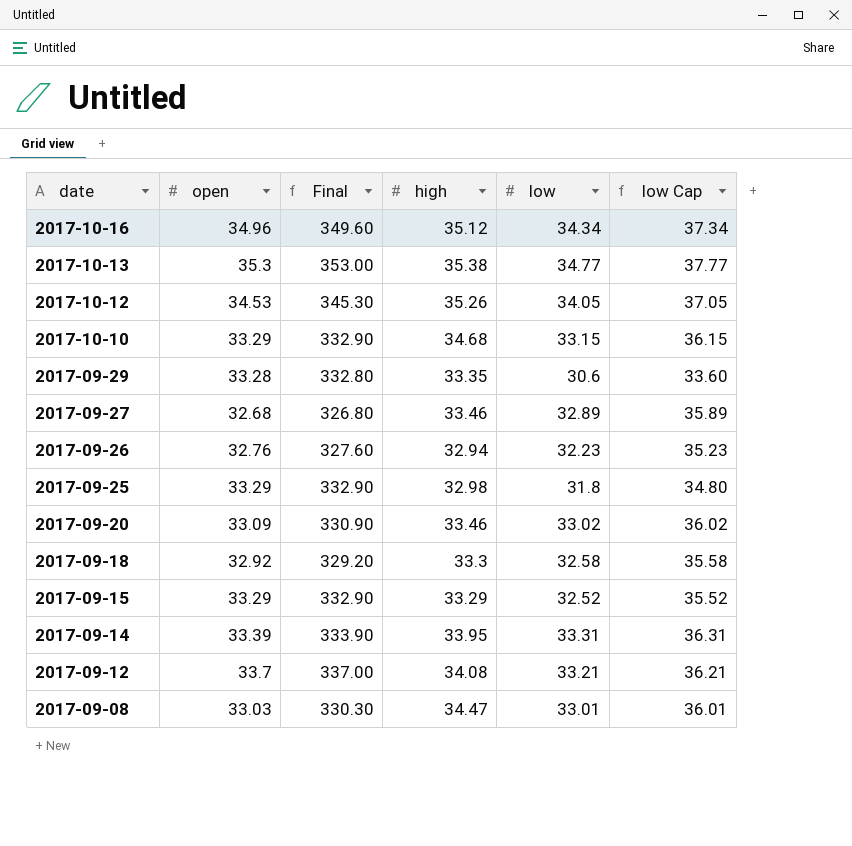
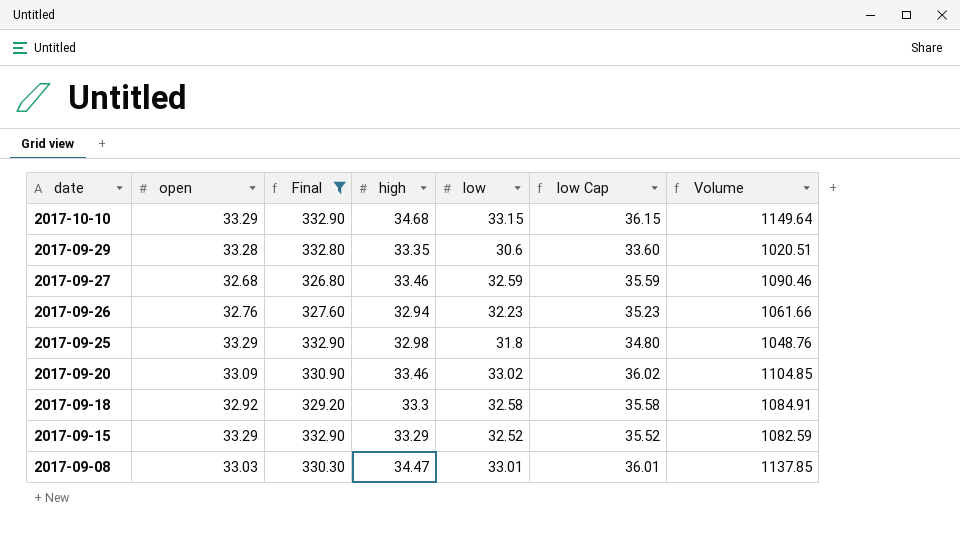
filter: none -> Final <= 332.90
column Volume | formula: none -> [high] * [low]
2017-09-27 | low: 32.89 -> 32.59
2017-09-27 | low Cap: 35.89 -> 35.59

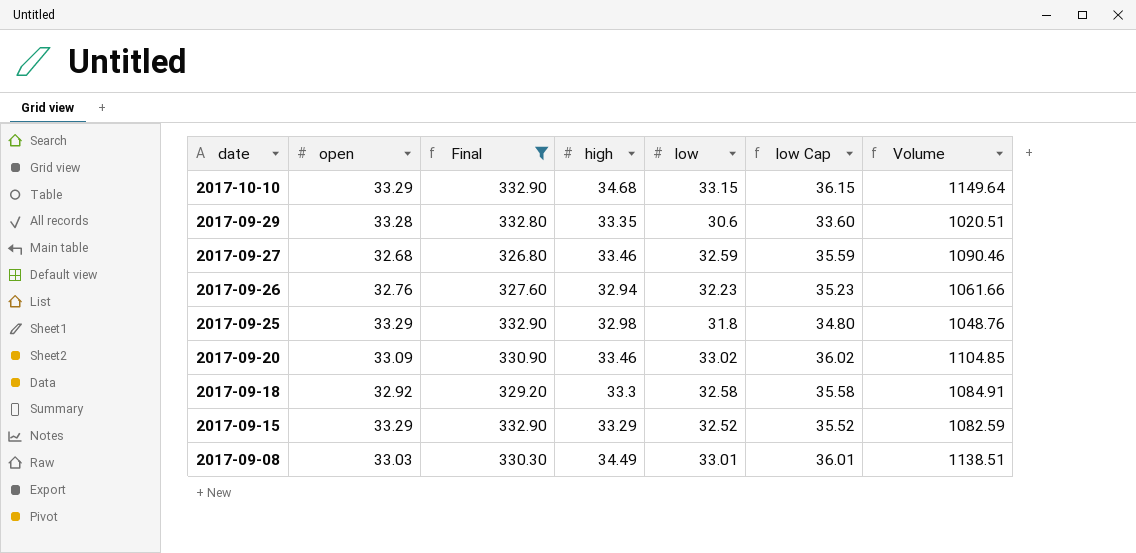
2017-09-08 | high: 34.47 -> 34.49
2017-09-08 | Volume: 1137.85 -> 1138.51

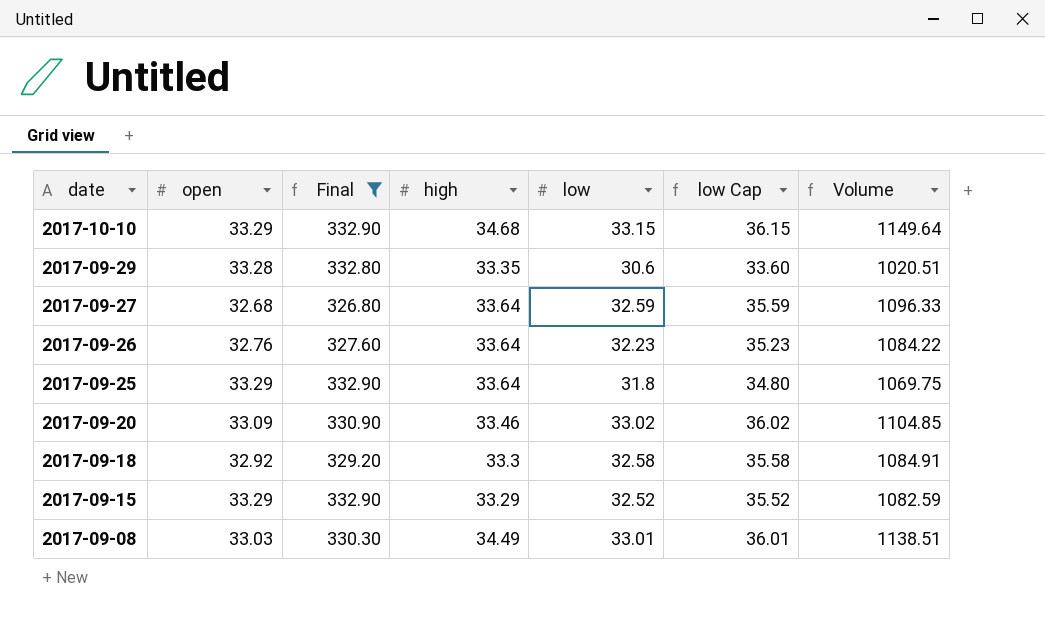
2017-09-27 | high: 33.46 -> 33.64
2017-09-27 | Volume: 1090.46 -> 1096.33
2017-09-26 | high: 32.94 -> 33.64
2017-09-26 | Volume: 1061.66 -> 1084.22
2017-09-25 | high: 32.98 -> 33.64
2017-09-25 | Volume: 1048.76 -> 1069.75

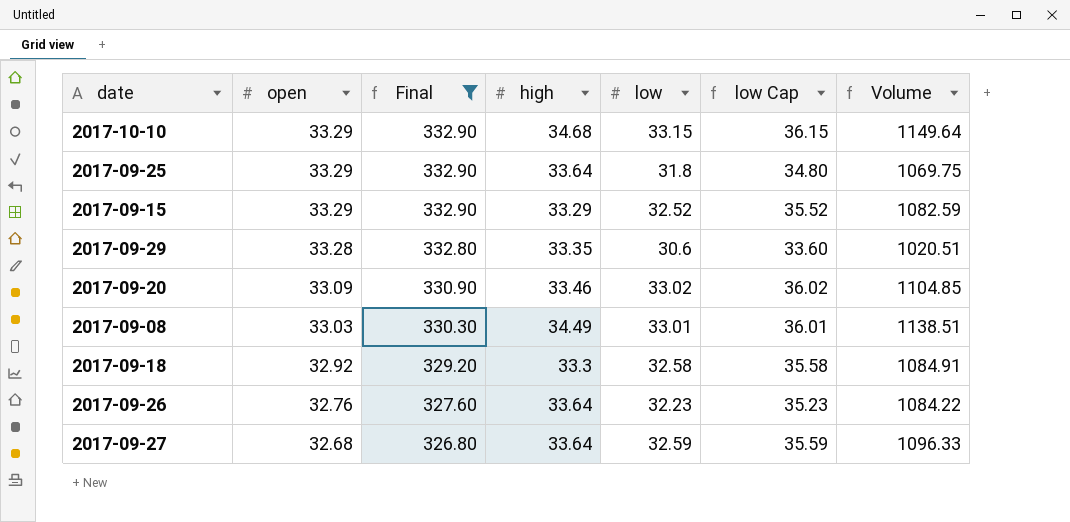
row order: date descending -> open descending

